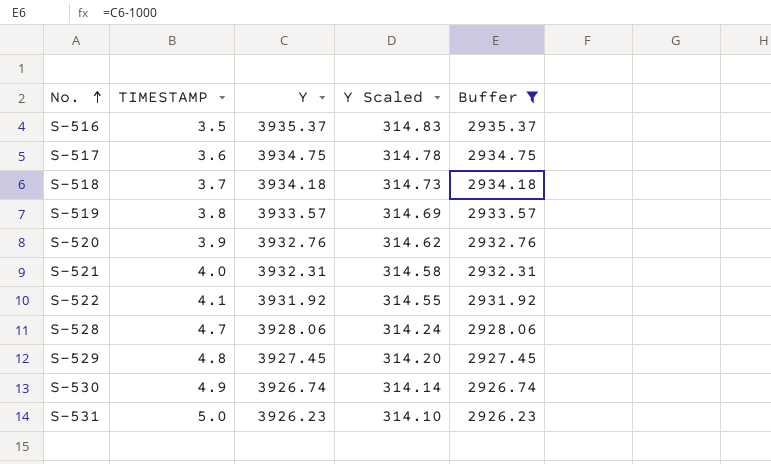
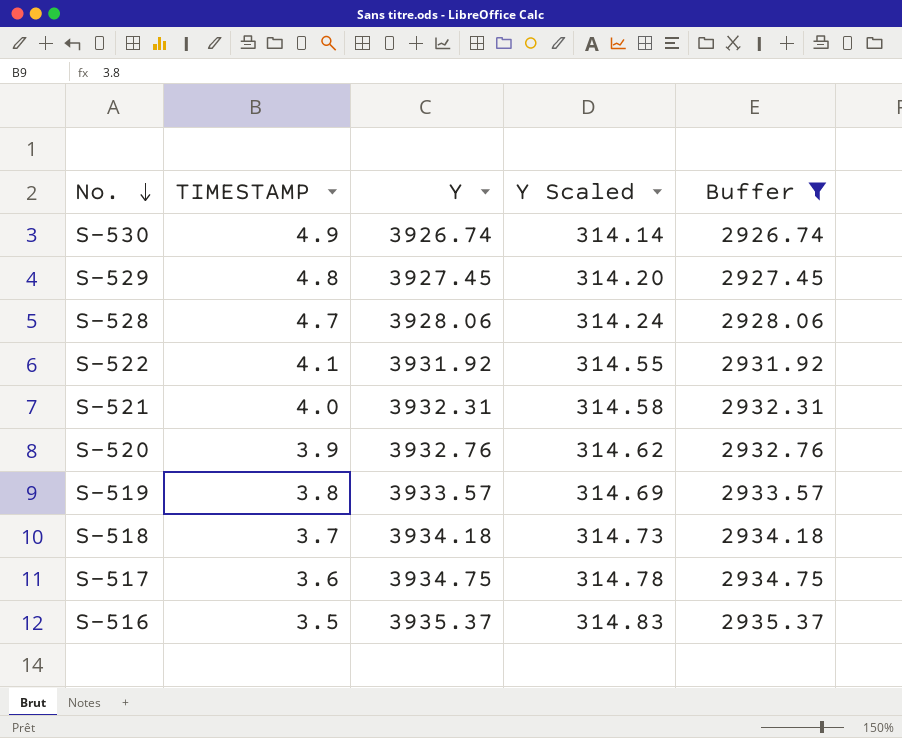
row order: No. ascending -> No. descending
row S-531: 5.0 | 3926.23 | 314.10 | 2926.23 -> none

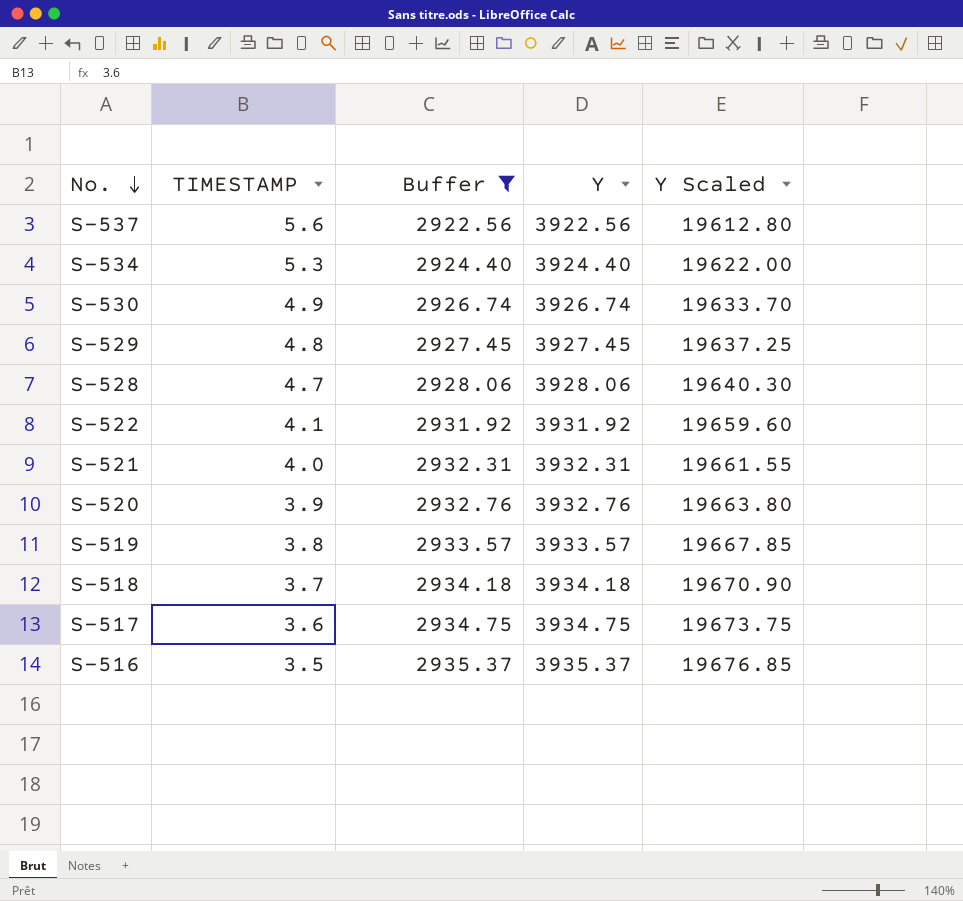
column Buffer | position: 5 -> 3
column Y Scaled | formula: [Y] * 0.08 -> [Y] * 5
row S-537: none -> 5.6 | 2922.56 | 3922.56 | 19612.80
row S-534: none -> 5.3 | 2924.40 | 3924.40 | 19622.00

